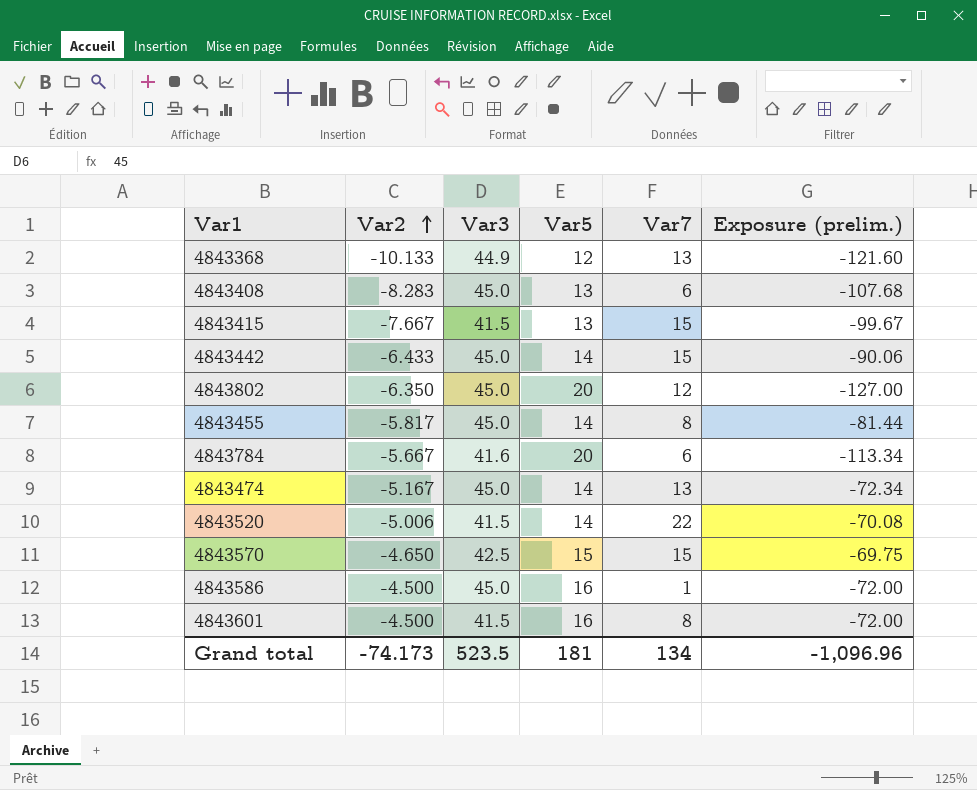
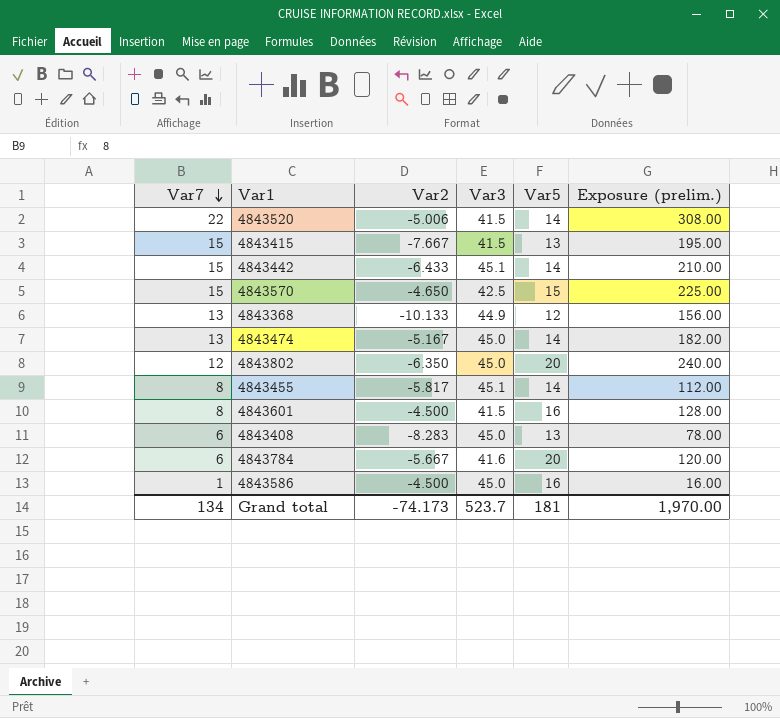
row order: Var2 ascending -> Var7 descending
column Var7 | position: 5 -> 1
column Exposure (prelim.) | formula: [Var2] * [Var5] -> [Var7] * [Var5]
4843442 | Var3: 45.0 -> 45.1
4843455 | Var3: 45.0 -> 45.1
Grand total | Var3: 523.5 -> 523.7
Grand total | Exposure (prelim.): -1,096.96 -> 1,970.00

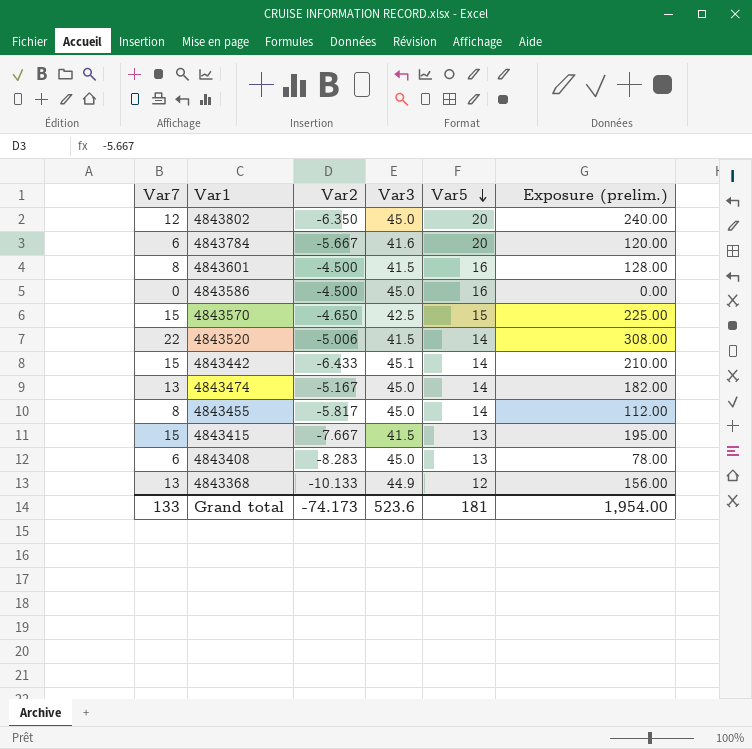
row order: Var7 descending -> Var5 descending
4843586 | Var7: 1 -> 0
4843586 | Exposure (prelim.): 16.00 -> 0.00
4843455 | Var3: 45.1 -> 45.0
Grand total | Var7: 134 -> 133
Grand total | Var3: 523.7 -> 523.6
Grand total | Exposure (prelim.): 1,970.00 -> 1,954.00

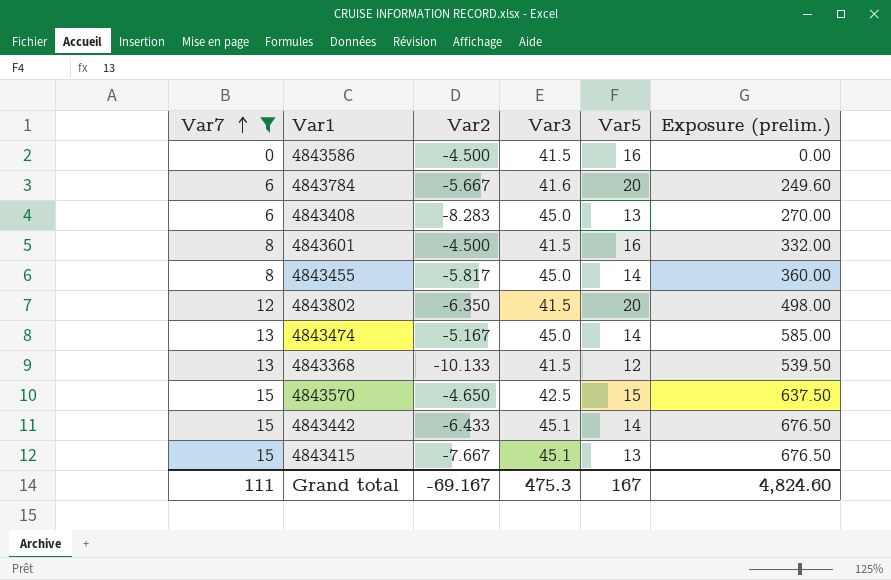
filter: none -> Var7 != 22
row order: Var5 descending -> Var7 ascending
column Exposure (prelim.) | formula: [Var7] * [Var5] -> [Var7] * [Var3]
4843586 | Var3: 45.0 -> 41.5
4843802 | Var3: 45.0 -> 41.5
4843368 | Var3: 44.9 -> 41.5
4843415 | Var3: 41.5 -> 45.1
Grand total | Var7: 133 -> 111
Grand total | Var2: -74.173 -> -69.167
Grand total | Var3: 523.6 -> 475.3
Grand total | Var5: 181 -> 167
Grand total | Exposure (prelim.): 1,954.00 -> 4,824.60

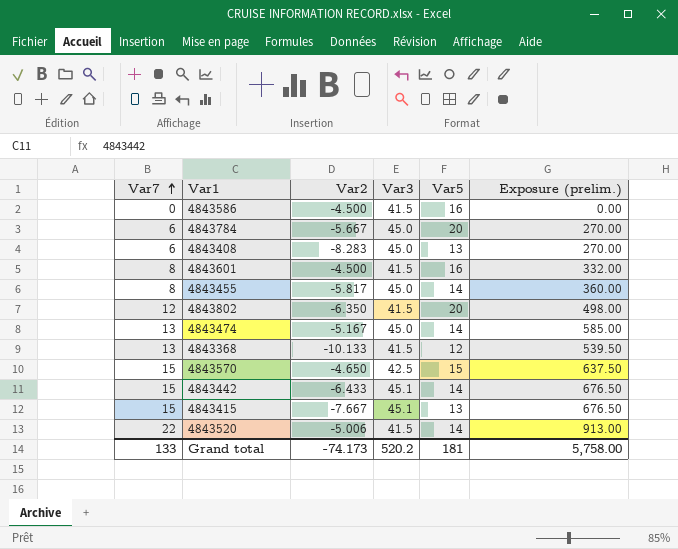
filter: Var7 != 22 -> none
4843784 | Var3: 41.6 -> 45.0
4843784 | Exposure (prelim.): 249.60 -> 270.00
Grand total | Var7: 111 -> 133
Grand total | Var2: -69.167 -> -74.173
Grand total | Var3: 475.3 -> 520.2
Grand total | Var5: 167 -> 181
Grand total | Exposure (prelim.): 4,824.60 -> 5,758.00

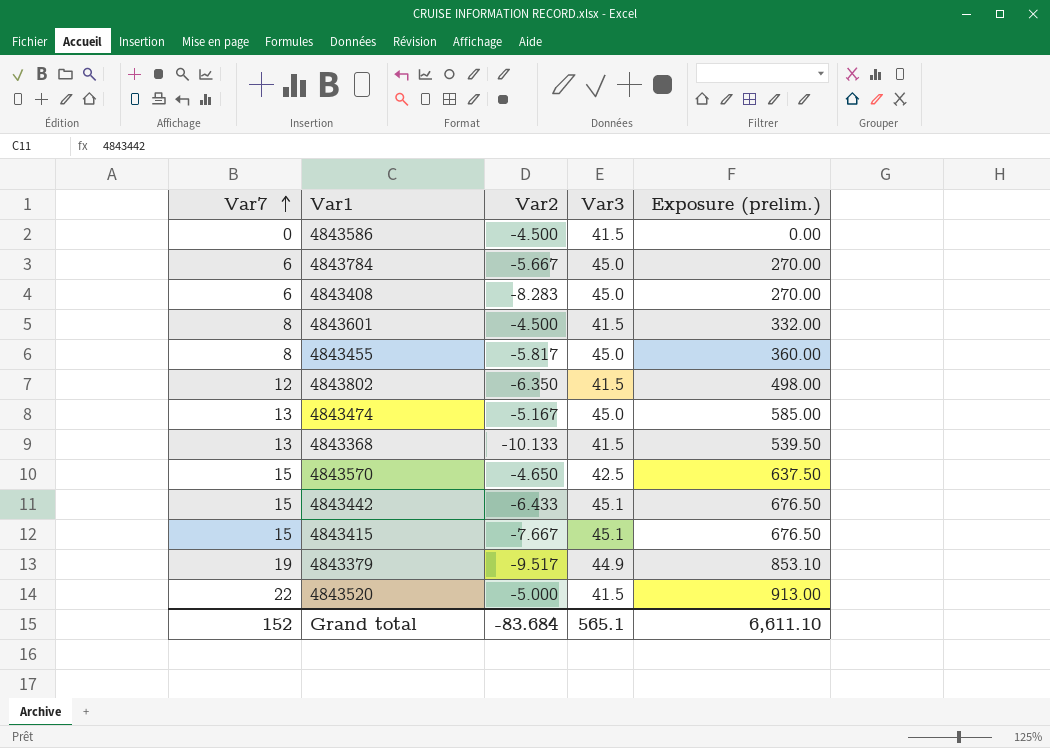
column Var5 | position: 5 -> none
row 4843379: none -> 19 | -9.517 | 44.9 | 853.10
4843520 | Var2: -5.006 -> -5.000
Grand total | Var7: 133 -> 152
Grand total | Var2: -74.173 -> -83.684
Grand total | Var3: 520.2 -> 565.1
Grand total | Exposure (prelim.): 5,758.00 -> 6,611.10

